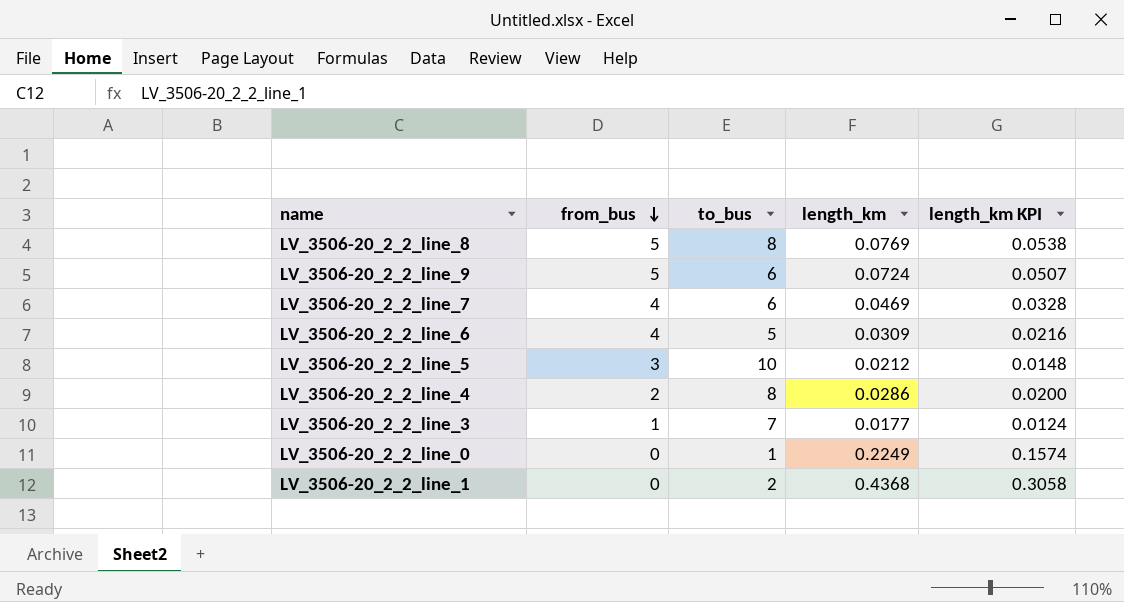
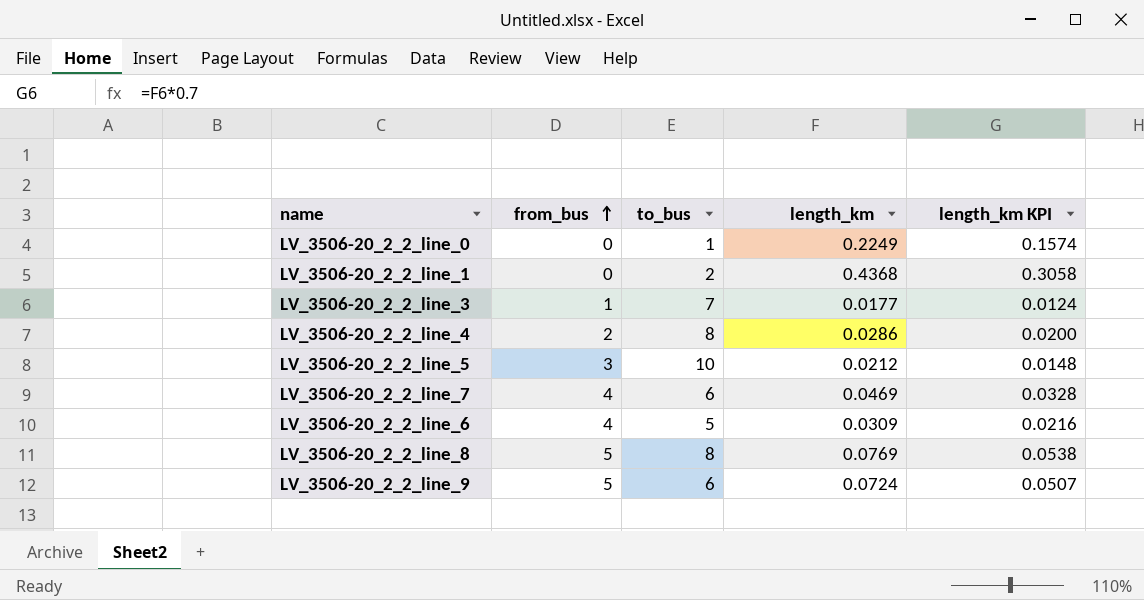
row order: from_bus descending -> from_bus ascending

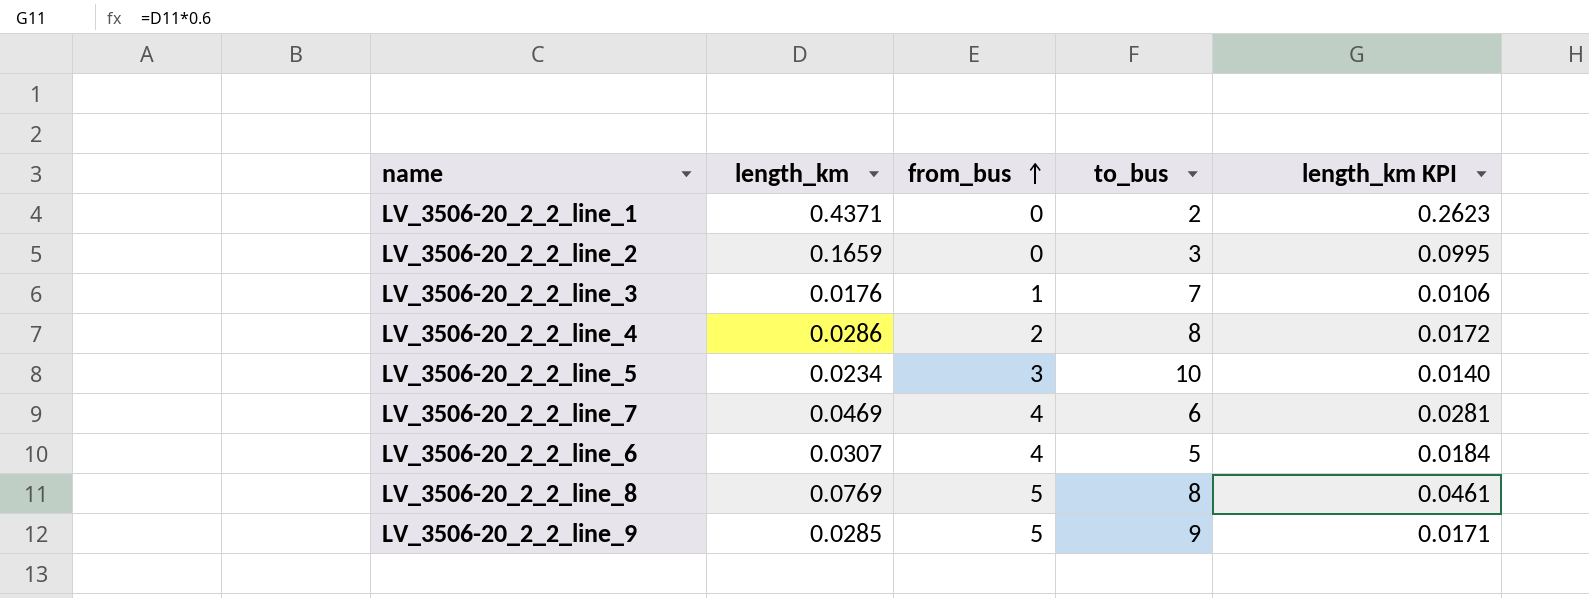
column length_km | position: 4 -> 2
column length_km KPI | formula: [length_km] * 0.7 -> [length_km] * 0.6
row LV_3506-20_2_2_line_0: 0 | 1 | 0.2249 | 0.1574 -> none
LV_3506-20_2_2_line_1 | length_km: 0.4368 -> 0.4371
row LV_3506-20_2_2_line_2: none -> 0.1659 | 0 | 3 | 0.0995
LV_3506-20_2_2_line_3 | length_km: 0.0177 -> 0.0176
LV_3506-20_2_2_line_5 | length_km: 0.0212 -> 0.0234
LV_3506-20_2_2_line_6 | length_km: 0.0309 -> 0.0307
LV_3506-20_2_2_line_9 | length_km: 0.0724 -> 0.0285
LV_3506-20_2_2_line_9 | to_bus: 6 -> 9

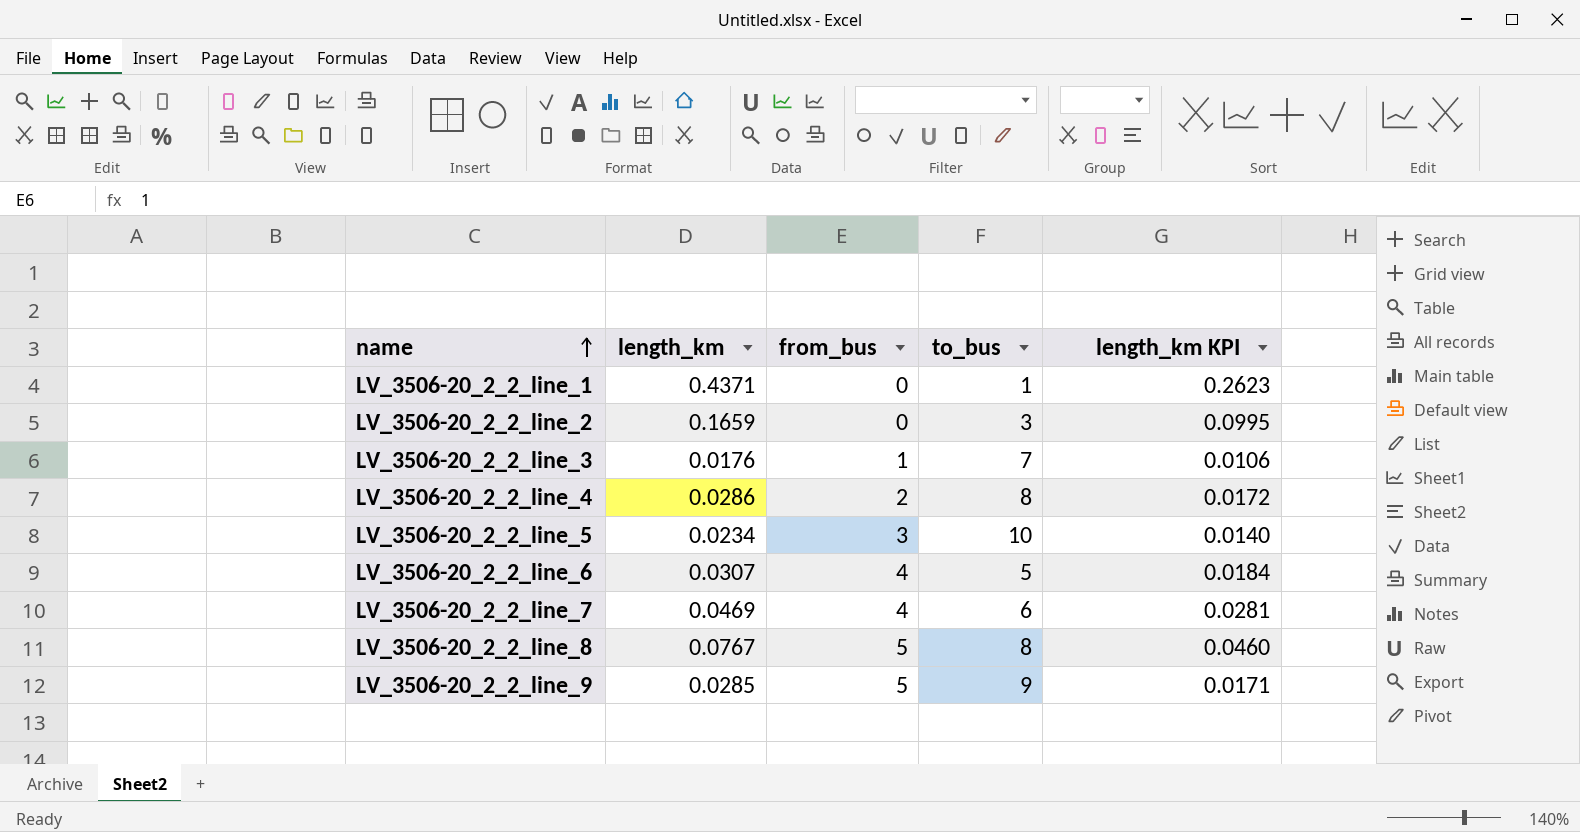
row order: from_bus ascending -> name ascending
LV_3506-20_2_2_line_1 | to_bus: 2 -> 1
LV_3506-20_2_2_line_8 | length_km: 0.0769 -> 0.0767
LV_3506-20_2_2_line_8 | length_km KPI: 0.0461 -> 0.0460

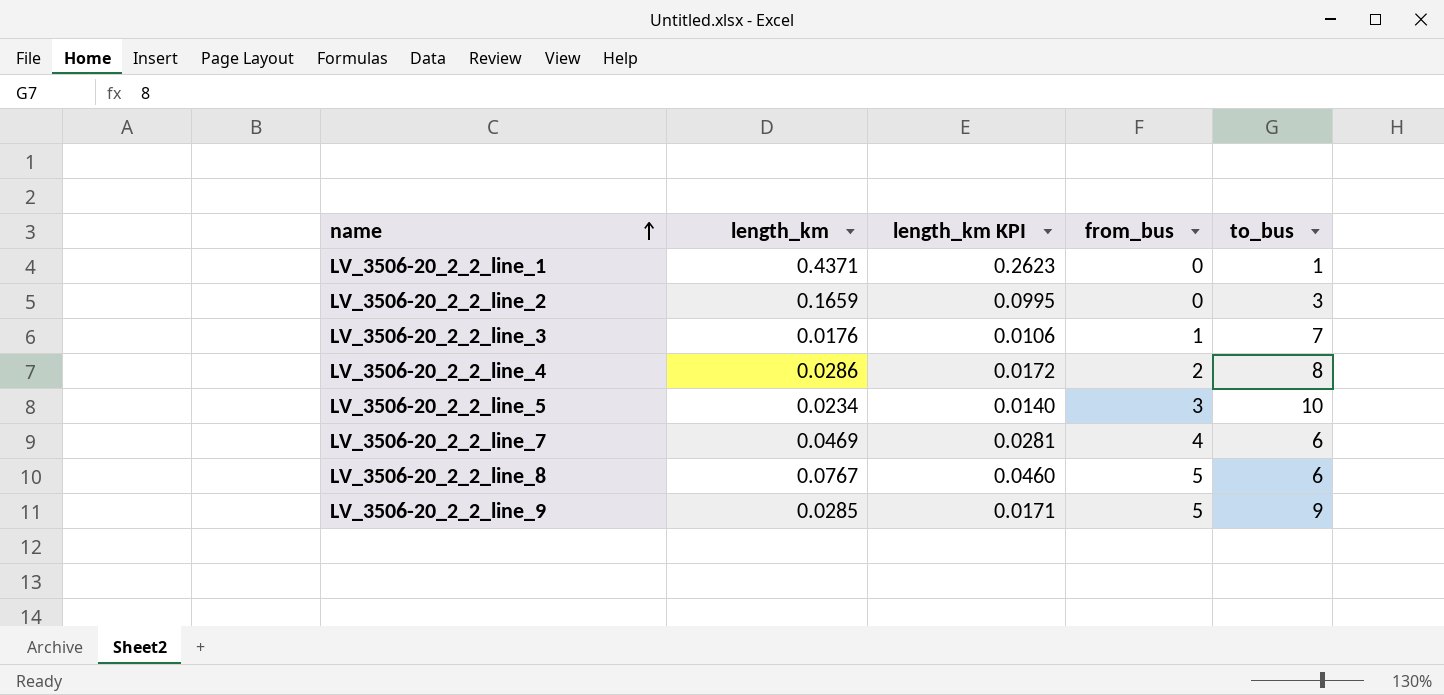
column length_km KPI | position: 5 -> 3
row LV_3506-20_2_2_line_6: 0.0307 | 4 | 5 | 0.0184 -> none
LV_3506-20_2_2_line_8 | to_bus: 8 -> 6

